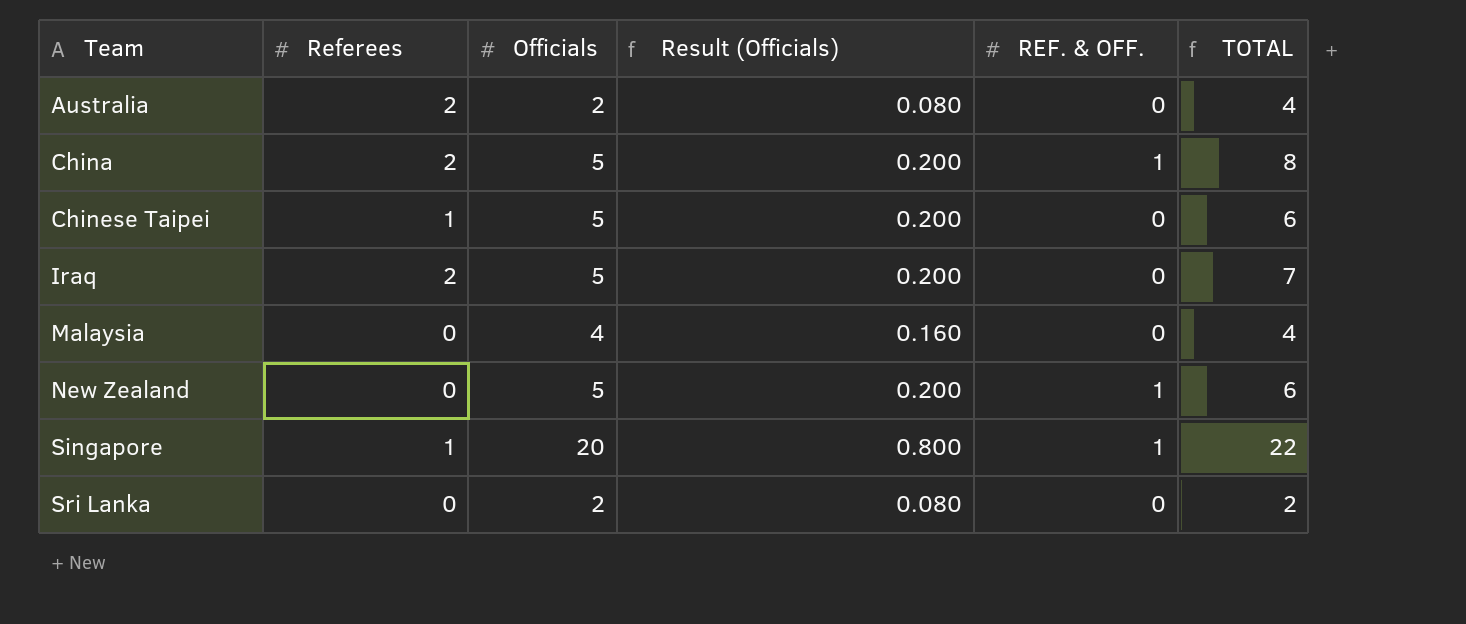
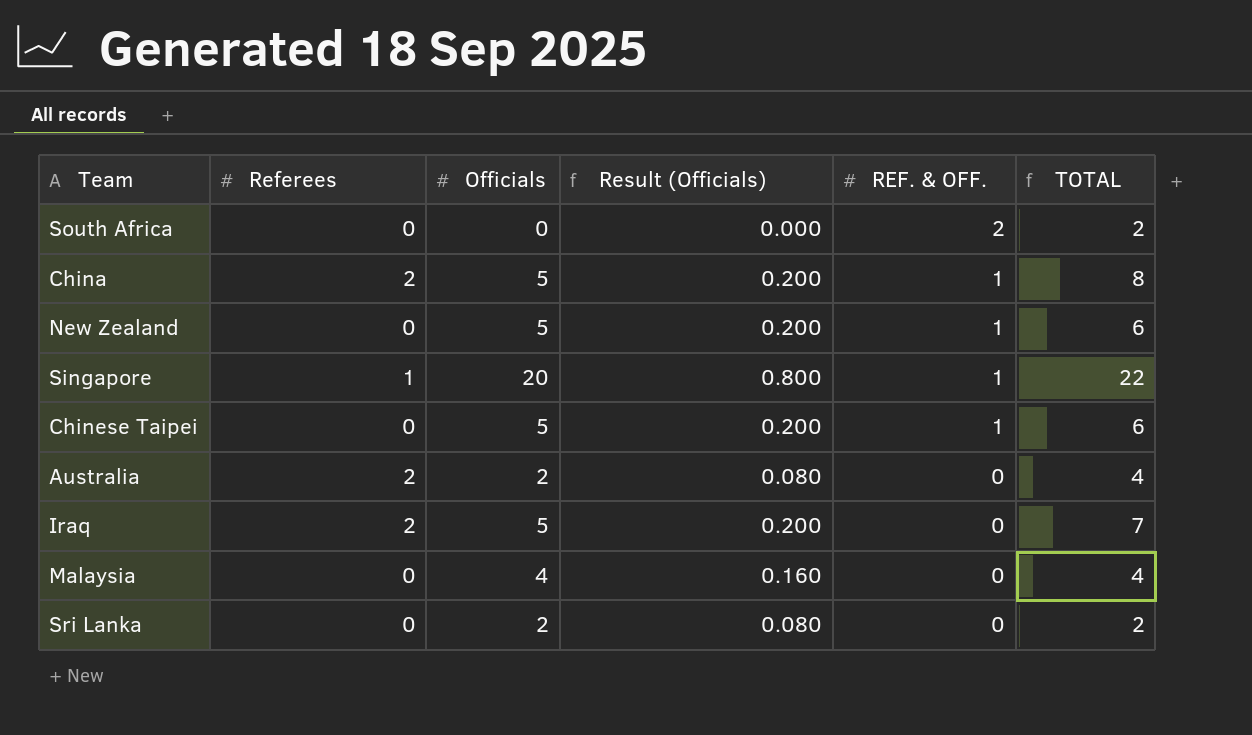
row order: Team ascending -> REF. & OFF. descending
row South Africa: none -> 0 | 0 | 0.000 | 2 | 2
Chinese Taipei | Referees: 1 -> 0
Chinese Taipei | REF. & OFF.: 0 -> 1

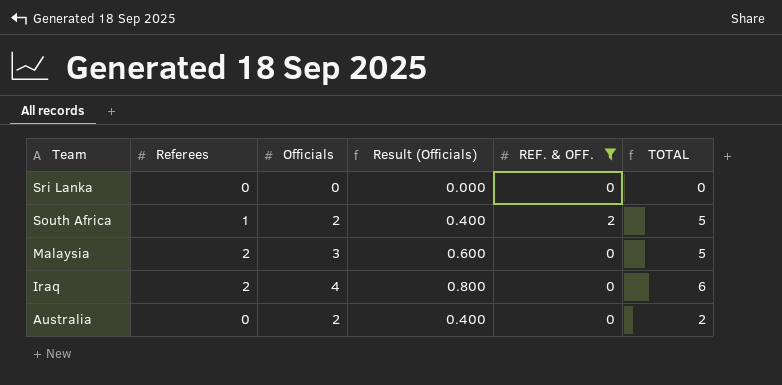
filter: none -> REF. & OFF. != 1
row order: REF. & OFF. descending -> Team descending
column Result (Officials) | formula: [Officials] * 0.04 -> [Officials] * 0.2
Sri Lanka | Officials: 2 -> 0
Sri Lanka | TOTAL: 2 -> 0
South Africa | Referees: 0 -> 1
South Africa | Officials: 0 -> 2
South Africa | TOTAL: 2 -> 5
Malaysia | Referees: 0 -> 2
Malaysia | Officials: 4 -> 3
Malaysia | TOTAL: 4 -> 5
Iraq | Officials: 5 -> 4
Iraq | TOTAL: 7 -> 6
Australia | Referees: 2 -> 0
Australia | TOTAL: 4 -> 2

